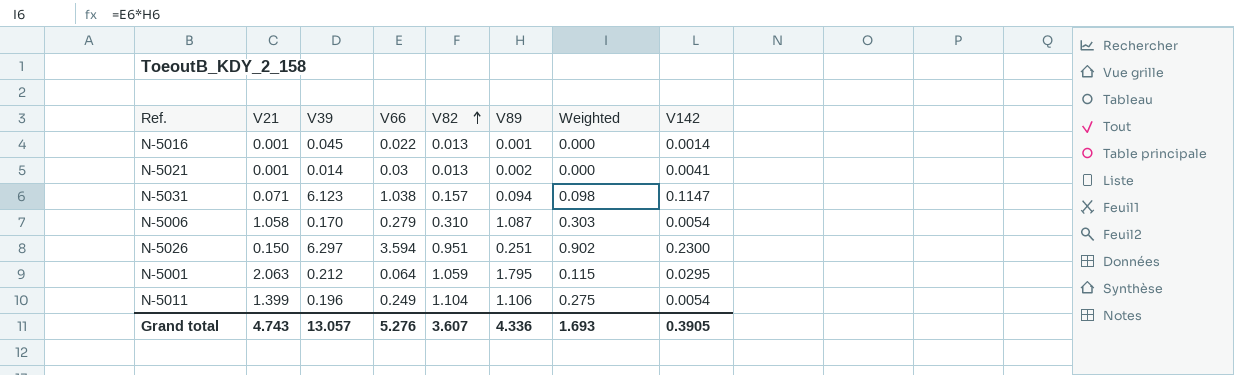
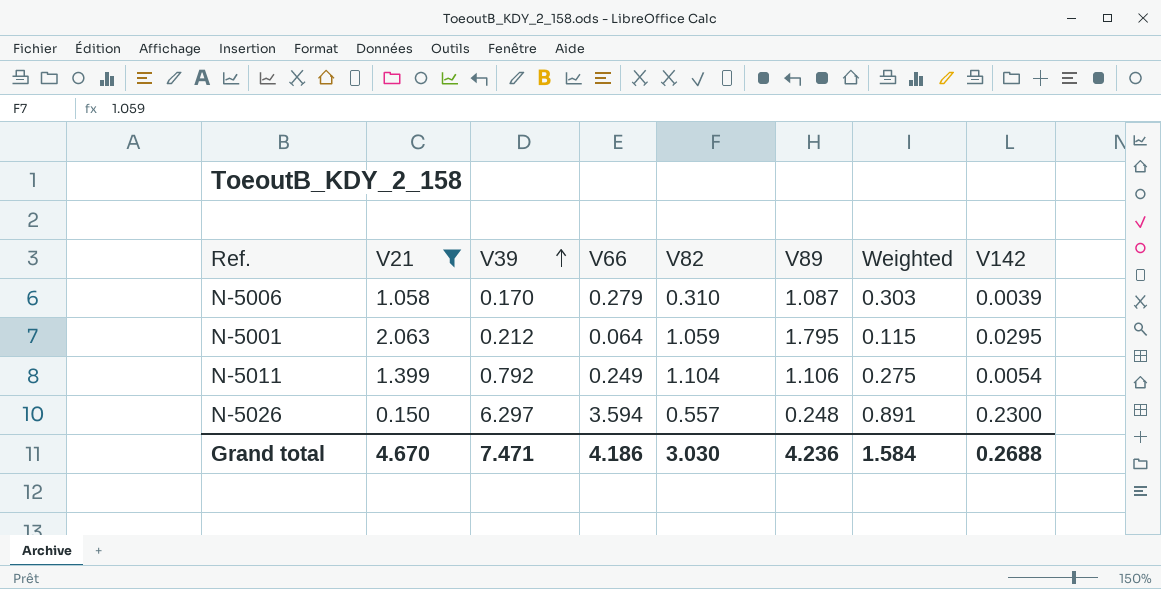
filter: none -> V21 >= 0.150
row order: V82 ascending -> V39 ascending
N-5006 | V142: 0.0054 -> 0.0039
N-5011 | V39: 0.196 -> 0.792
N-5026 | V82: 0.951 -> 0.557
N-5026 | V89: 0.251 -> 0.248
N-5026 | Weighted: 0.902 -> 0.891
Grand total | V21: 4.743 -> 4.670
Grand total | V39: 13.057 -> 7.471
Grand total | V66: 5.276 -> 4.186
Grand total | V82: 3.607 -> 3.030
Grand total | V89: 4.336 -> 4.236
Grand total | Weighted: 1.693 -> 1.584
Grand total | V142: 0.3905 -> 0.2688

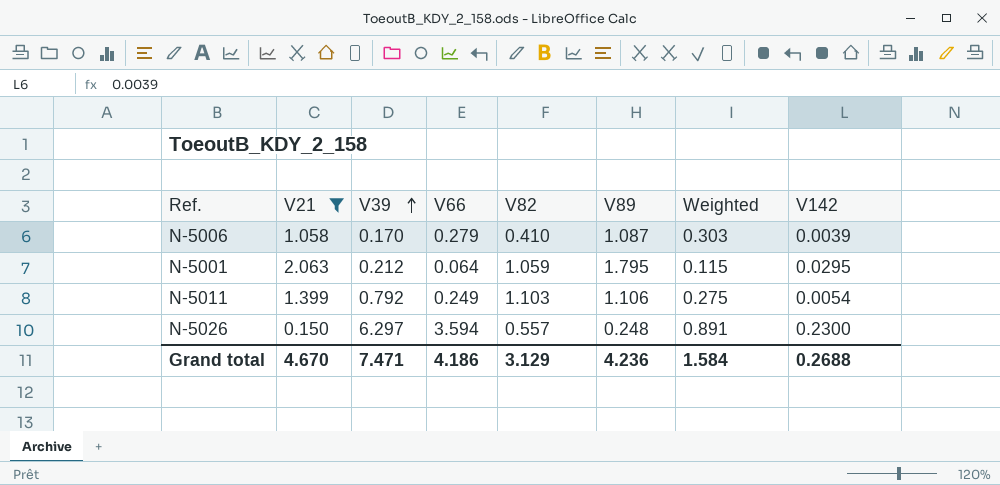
N-5006 | V82: 0.310 -> 0.410
N-5011 | V82: 1.104 -> 1.103
Grand total | V82: 3.030 -> 3.129

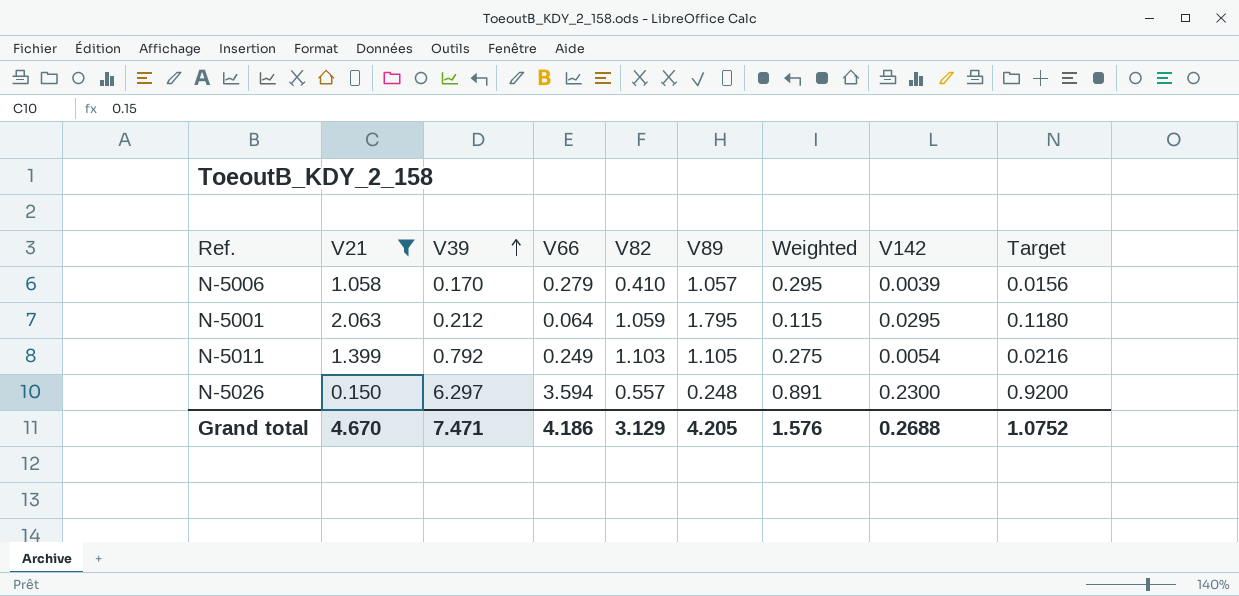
column Target | formula: none -> [V142] * 4
N-5006 | V89: 1.087 -> 1.057
N-5006 | Weighted: 0.303 -> 0.295
N-5011 | V89: 1.106 -> 1.105
Grand total | V89: 4.236 -> 4.205
Grand total | Weighted: 1.584 -> 1.576

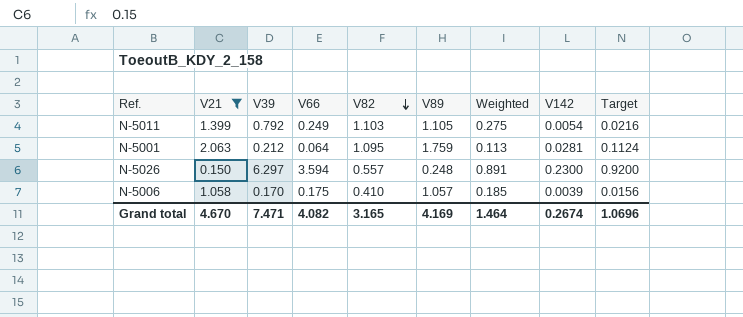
row order: V39 ascending -> V82 descending
N-5001 | V82: 1.059 -> 1.095
N-5001 | V89: 1.795 -> 1.759
N-5001 | Weighted: 0.115 -> 0.113
N-5001 | V142: 0.0295 -> 0.0281
N-5001 | Target: 0.1180 -> 0.1124
N-5006 | V66: 0.279 -> 0.175
N-5006 | Weighted: 0.295 -> 0.185
Grand total | V66: 4.186 -> 4.082
Grand total | V82: 3.129 -> 3.165
Grand total | V89: 4.205 -> 4.169
Grand total | Weighted: 1.576 -> 1.464
Grand total | V142: 0.2688 -> 0.2674
Grand total | Target: 1.0752 -> 1.0696

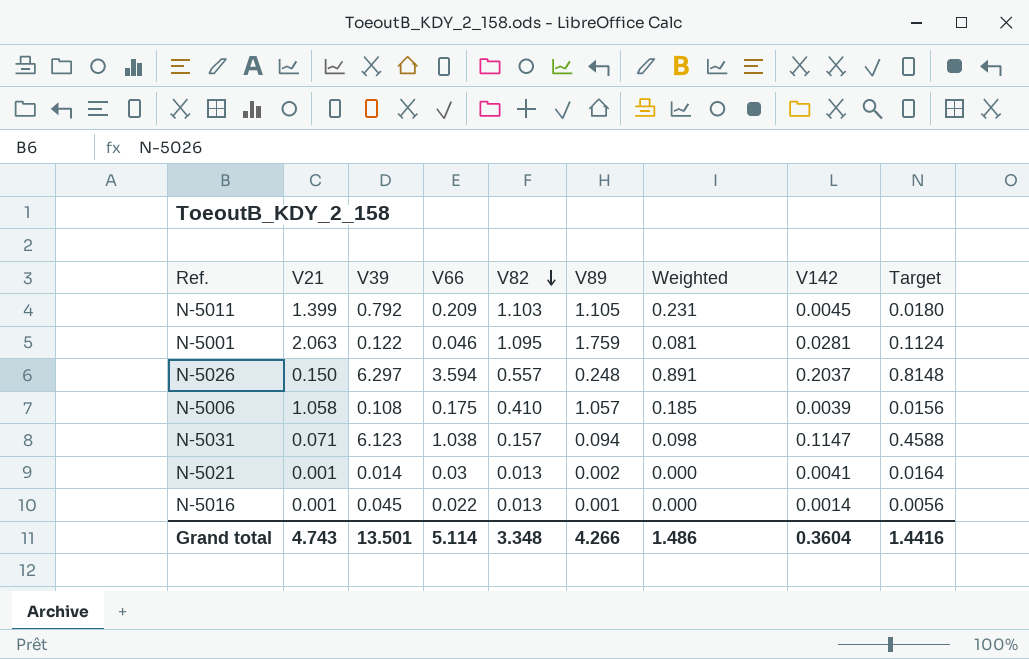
filter: V21 >= 0.150 -> none
N-5011 | V66: 0.249 -> 0.209
N-5011 | Weighted: 0.275 -> 0.231
N-5011 | V142: 0.0054 -> 0.0045
N-5011 | Target: 0.0216 -> 0.0180
N-5001 | V39: 0.212 -> 0.122
N-5001 | V66: 0.064 -> 0.046
N-5001 | Weighted: 0.113 -> 0.081
N-5026 | V142: 0.2300 -> 0.2037
N-5026 | Target: 0.9200 -> 0.8148
N-5006 | V39: 0.170 -> 0.108
Grand total | V21: 4.670 -> 4.743
Grand total | V39: 7.471 -> 13.501
Grand total | V66: 4.082 -> 5.114
Grand total | V82: 3.165 -> 3.348
Grand total | V89: 4.169 -> 4.266
Grand total | Weighted: 1.464 -> 1.486
Grand total | V142: 0.2674 -> 0.3604
Grand total | Target: 1.0696 -> 1.4416

